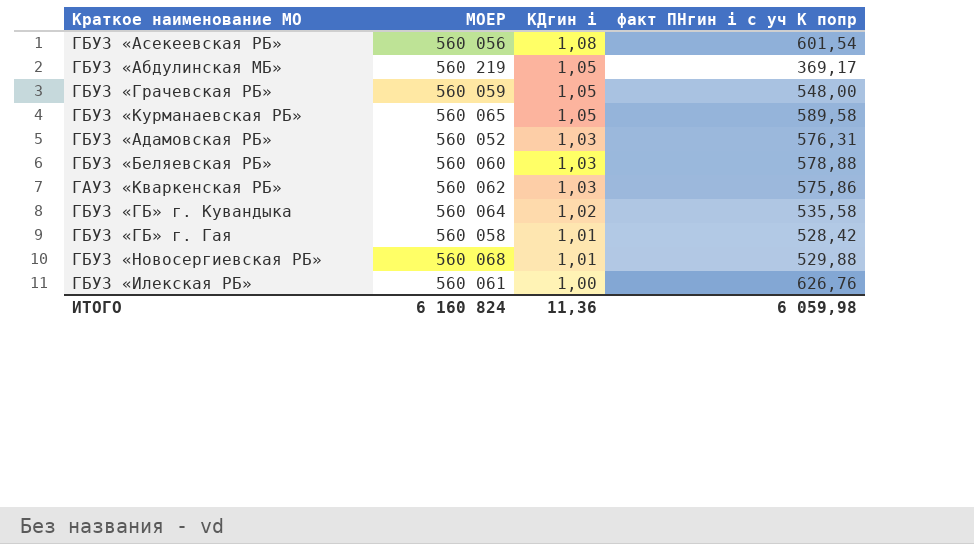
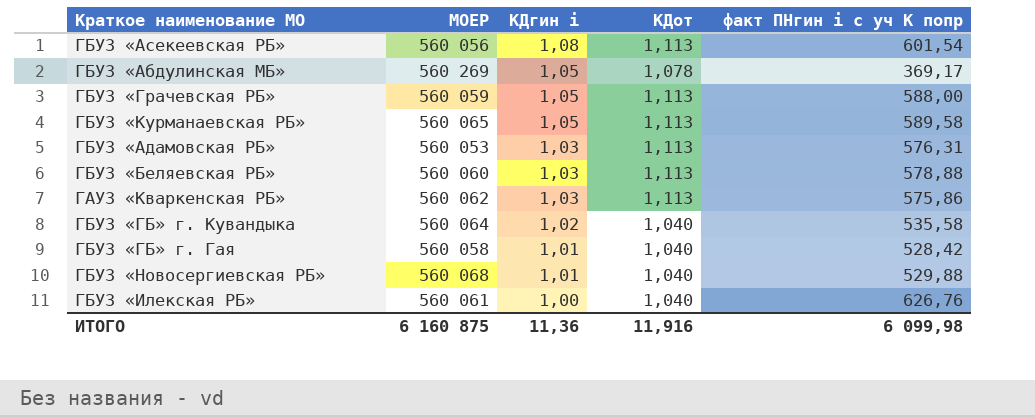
column КДот | position: none -> 4
ГБУЗ «Абдулинская МБ» | МОЕР: 560 219 -> 560 269
ГБУЗ «Грачевская РБ» | факт ПНгин i с уч К попр: 548,00 -> 588,00
ГБУЗ «Адамовская РБ» | МОЕР: 560 052 -> 560 053
ИТОГО | МОЕР: 6 160 824 -> 6 160 875
ИТОГО | факт ПНгин i с уч К попр: 6 059,98 -> 6 099,98

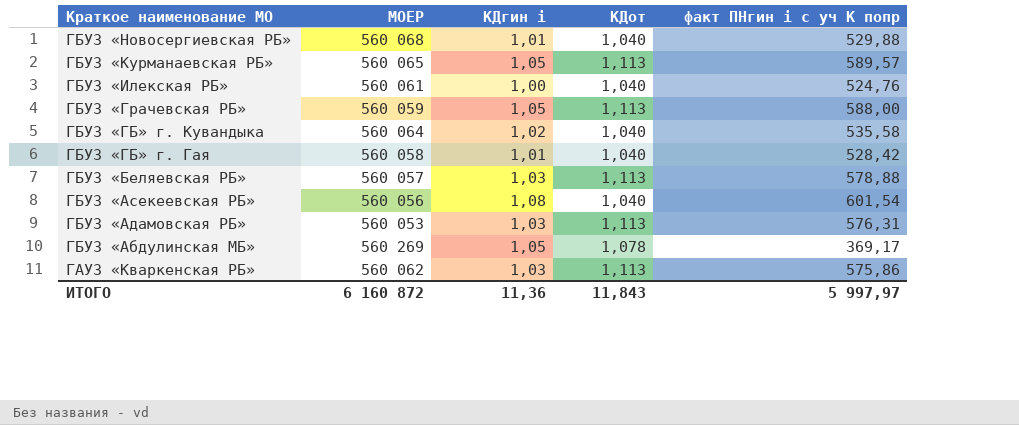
row order: КДгин i descending -> Краткое наименование МО descending
ГБУЗ «Курманаевская РБ» | факт ПНгин i с уч К попр: 589,58 -> 589,57
ГБУЗ «Илекская РБ» | факт ПНгин i с уч К попр: 626,76 -> 524,76
ГБУЗ «Беляевская РБ» | МОЕР: 560 060 -> 560 057
ГБУЗ «Асекеевская РБ» | КДот: 1,113 -> 1,040
ИТОГО | МОЕР: 6 160 875 -> 6 160 872
ИТОГО | КДот: 11,916 -> 11,843
ИТОГО | факт ПНгин i с уч К попр: 6 099,98 -> 5 997,97

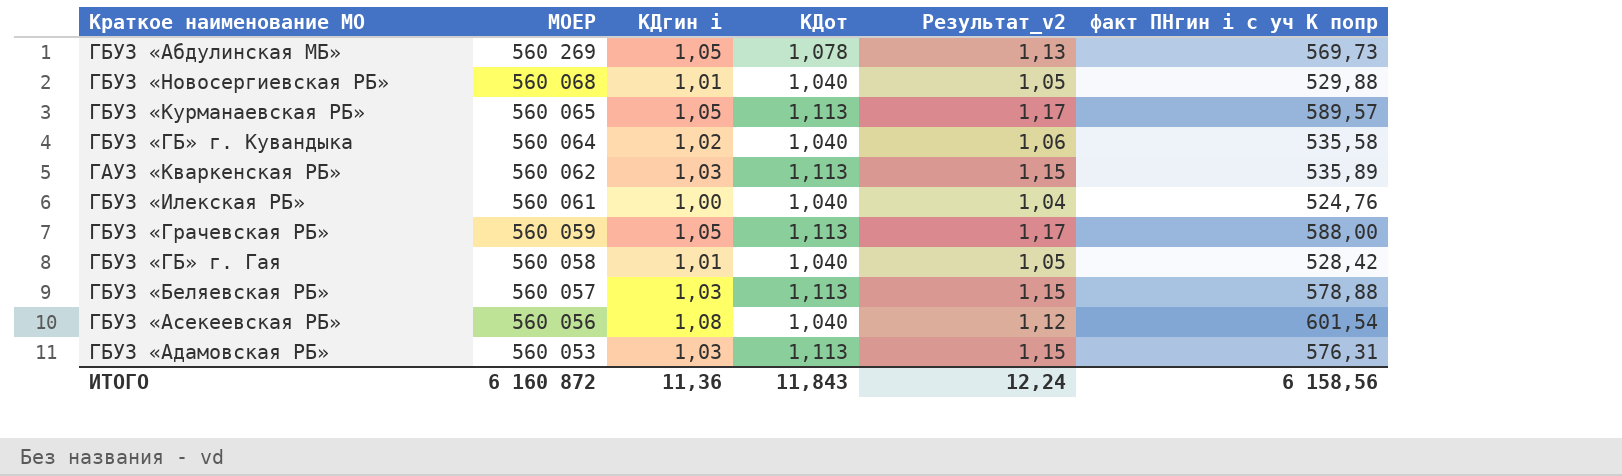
row order: Краткое наименование МО descending -> МОЕР descending
column Результат_v2 | formula: none -> [КДгин i] * [КДот]
ГБУЗ «Абдулинская МБ» | факт ПНгин i с уч К попр: 369,17 -> 569,73
ГАУЗ «Кваркенская РБ» | факт ПНгин i с уч К попр: 575,86 -> 535,89
ИТОГО | факт ПНгин i с уч К попр: 5 997,97 -> 6 158,56

